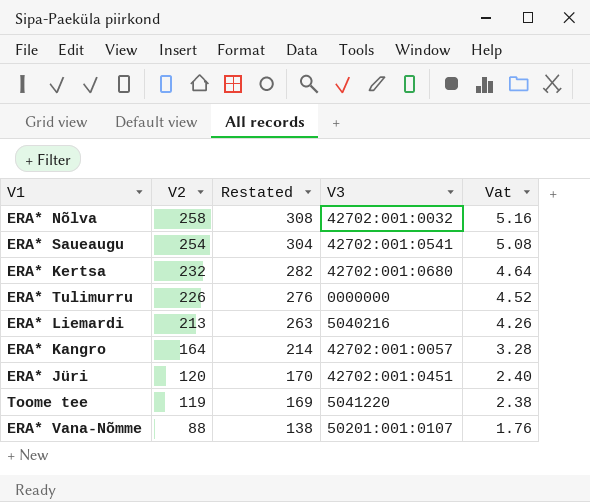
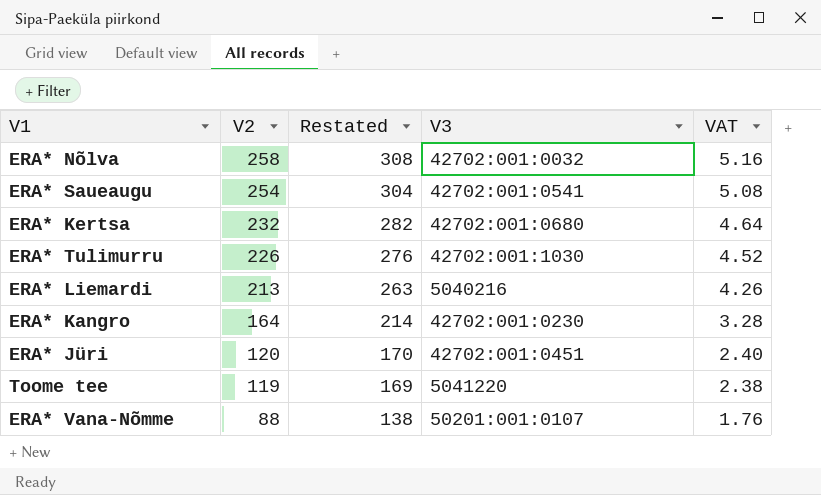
column name: Vat -> VAT
ERA* Tulimurru | V3: 0000000 -> 42702:001:1030
ERA* Kangro | V3: 42702:001:0057 -> 42702:001:0230

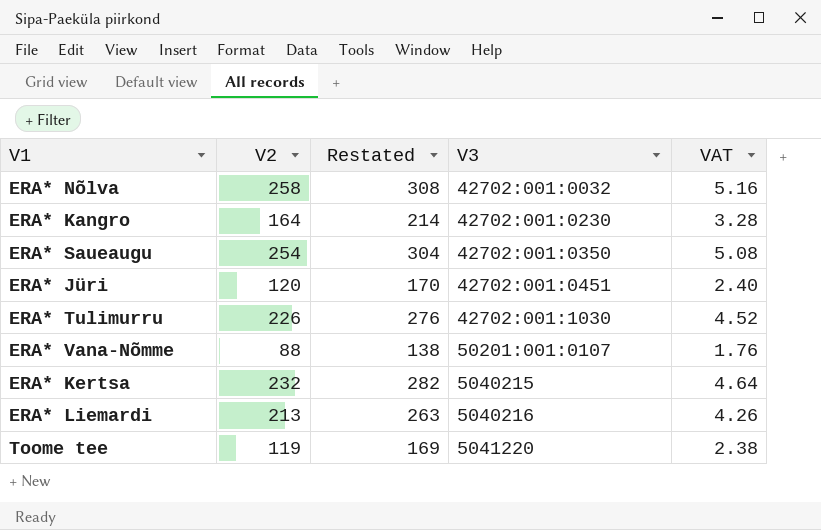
row order: V2 descending -> V3 ascending
ERA* Saueaugu | V3: 42702:001:0541 -> 42702:001:0350
ERA* Kertsa | V3: 42702:001:0680 -> 5040215

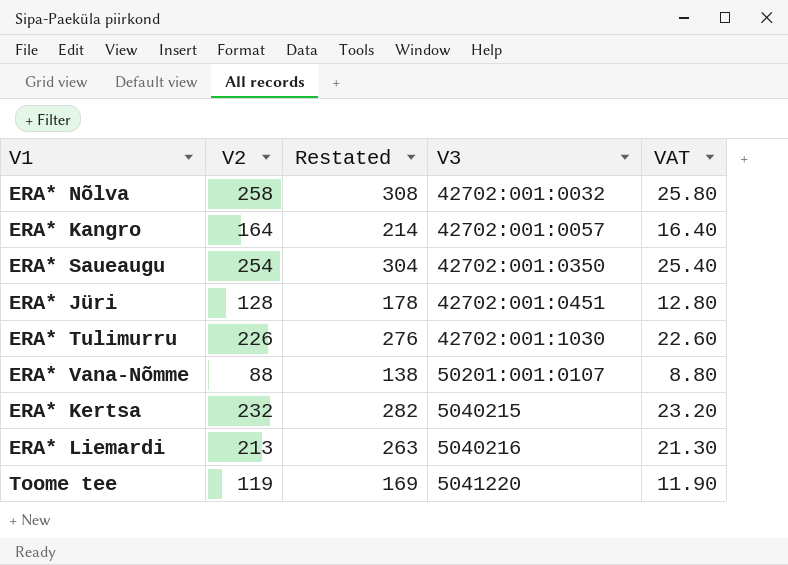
column VAT | formula: [V2] * 0.02 -> [V2] * 0.1
ERA* Kangro | V3: 42702:001:0230 -> 42702:001:0057
ERA* Jüri | V2: 120 -> 128
ERA* Jüri | Restated: 170 -> 178

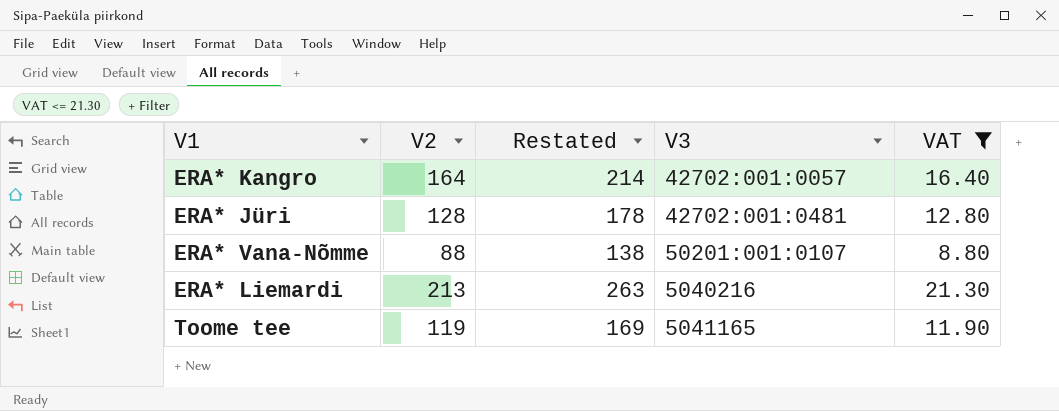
filter: none -> VAT <= 21.30
ERA* Jüri | V3: 42702:001:0451 -> 42702:001:0481
Toome tee | V3: 5041220 -> 5041165

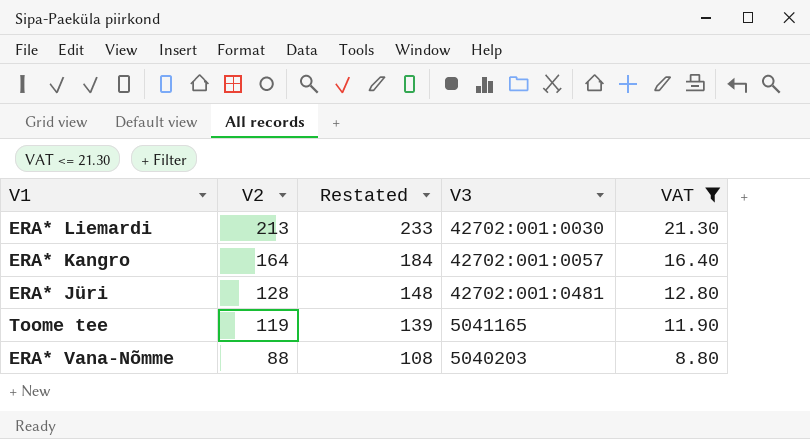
row order: V3 ascending -> V2 descending
column Restated | formula: [V2] + 50 -> [V2] + 20
ERA* Liemardi | V3: 5040216 -> 42702:001:0030
ERA* Vana-Nõmme | V3: 50201:001:0107 -> 5040203

